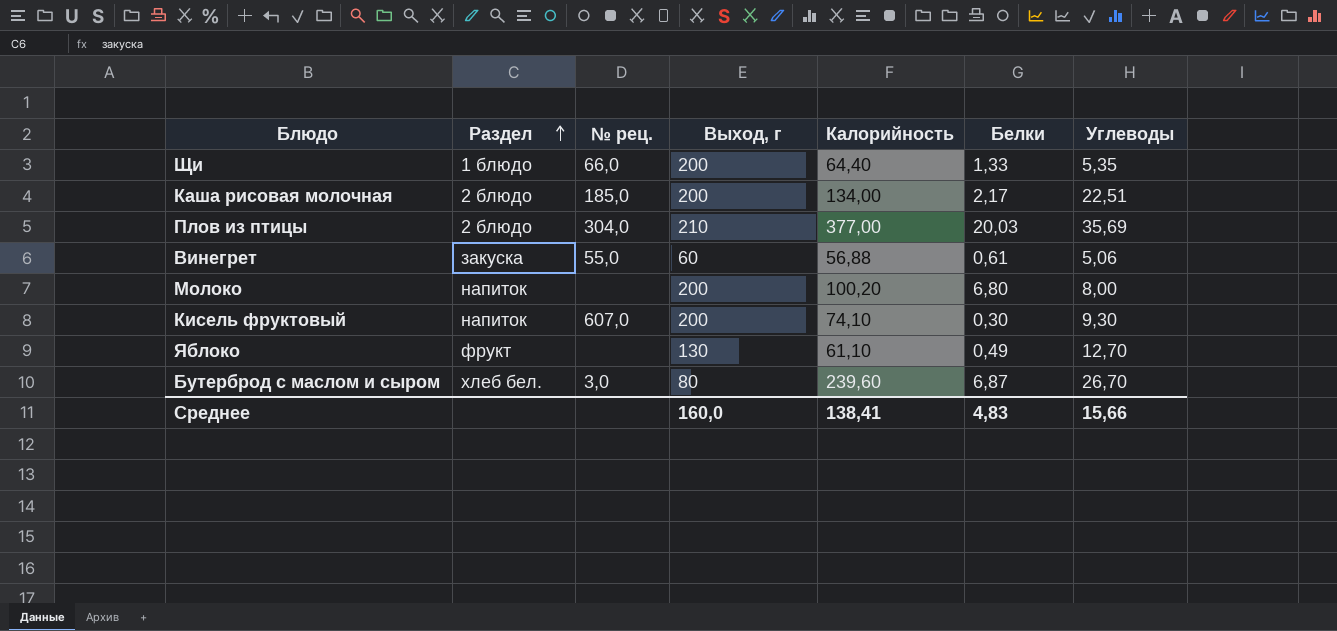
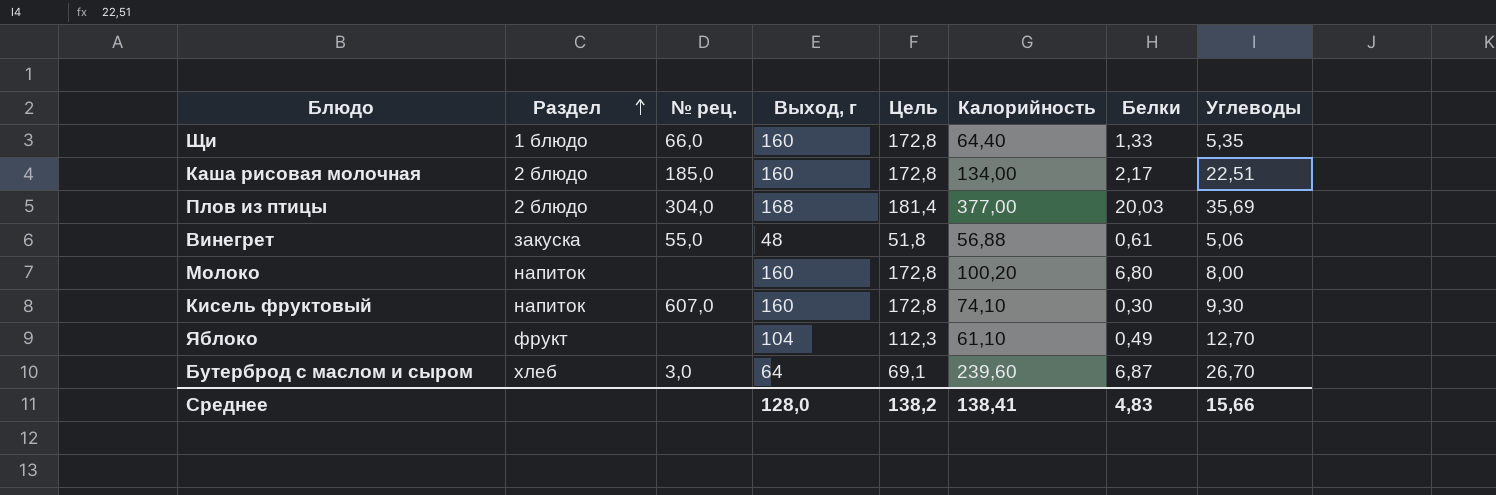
column Цель | formula: none -> [Выход, г] * 1,08
Щи | Выход, г: 200 -> 160
Каша рисовая молочная | Выход, г: 200 -> 160
Плов из птицы | Выход, г: 210 -> 168
Винегрет | Выход, г: 60 -> 48
Молоко | Выход, г: 200 -> 160
Кисель фруктовый | Выход, г: 200 -> 160
Яблоко | Выход, г: 130 -> 104
Бутерброд с маслом и сыром | Раздел: хлеб бел. -> хлеб
Бутерброд с маслом и сыром | Выход, г: 80 -> 64
Среднее | Выход, г: 160,0 -> 128,0

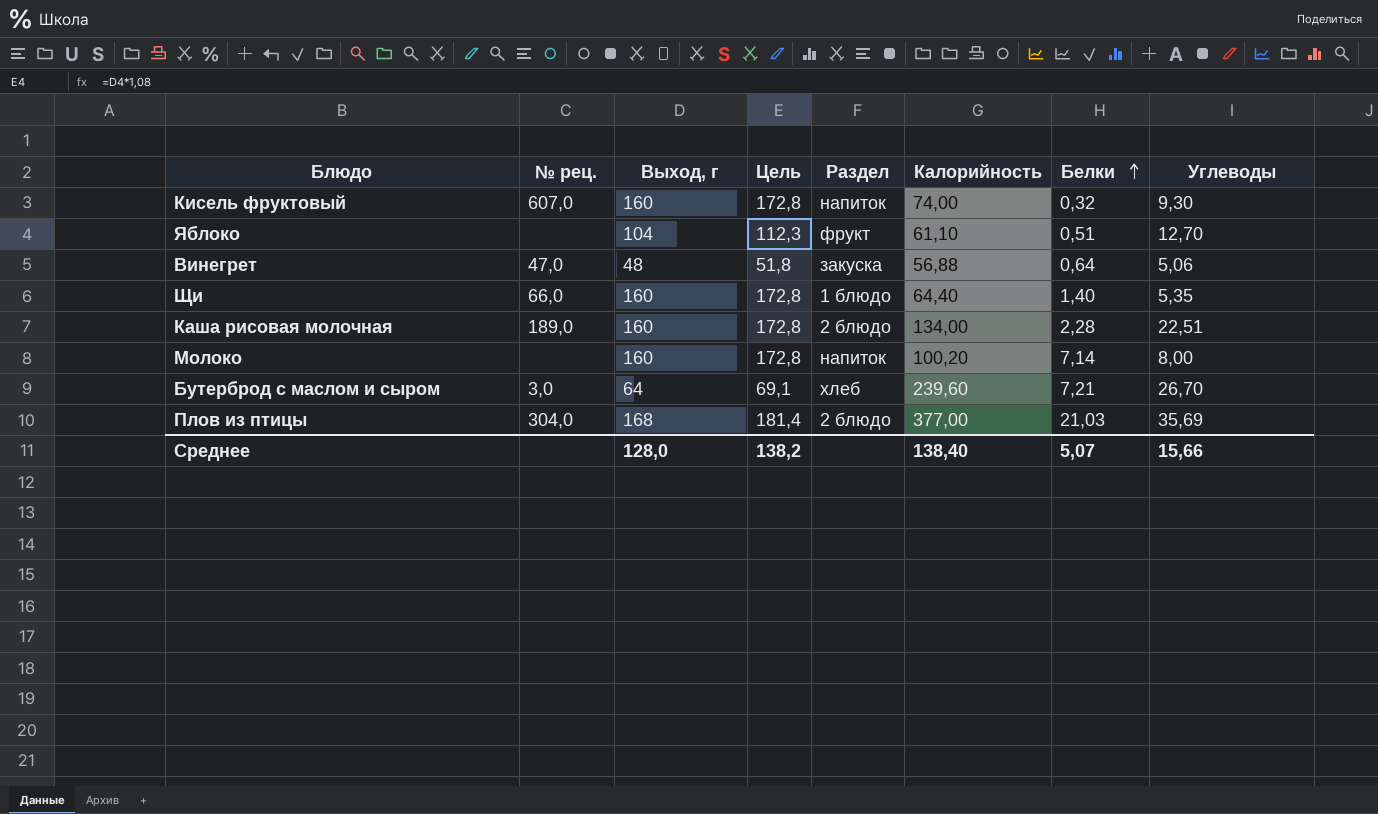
row order: Раздел ascending -> Белки ascending
column Раздел | position: 2 -> 5
Кисель фруктовый | Калорийность: 74,10 -> 74,00
Кисель фруктовый | Белки: 0,30 -> 0,32
Яблоко | Белки: 0,49 -> 0,51
Винегрет | № рец.: 55,0 -> 47,0
Винегрет | Белки: 0,61 -> 0,64
Щи | Белки: 1,33 -> 1,40
Каша рисовая молочная | № рец.: 185,0 -> 189,0
Каша рисовая молочная | Белки: 2,17 -> 2,28
Молоко | Белки: 6,80 -> 7,14
Бутерброд с маслом и сыром | Белки: 6,87 -> 7,21
Плов из птицы | Белки: 20,03 -> 21,03
Среднее | Калорийность: 138,41 -> 138,40
Среднее | Белки: 4,83 -> 5,07

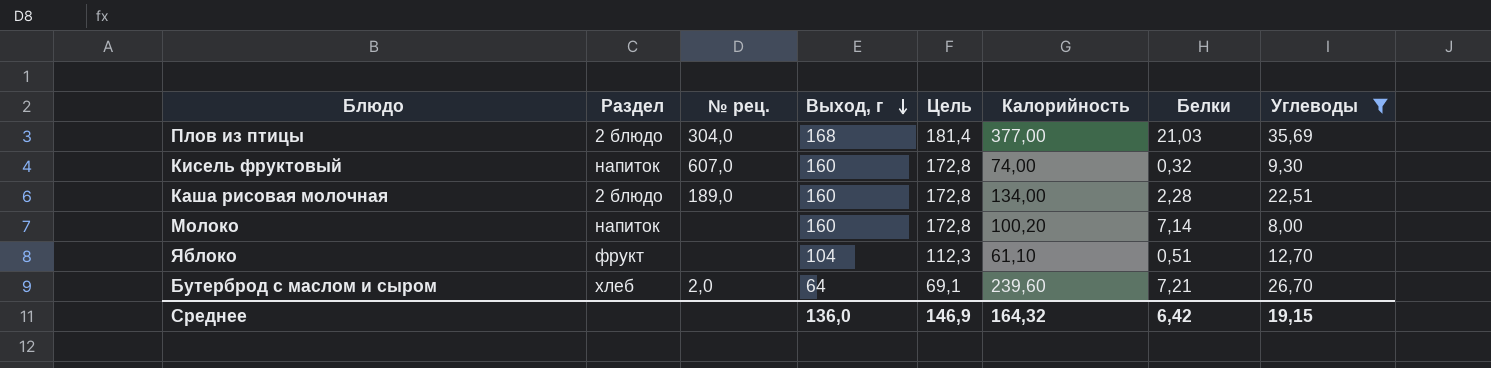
filter: none -> Углеводы >= 8,00
row order: Белки ascending -> Выход, г descending
column Раздел | position: 5 -> 2
Бутерброд с маслом и сыром | № рец.: 3,0 -> 2,0
Среднее | Выход, г: 128,0 -> 136,0
Среднее | Цель: 138,2 -> 146,9
Среднее | Калорийность: 138,40 -> 164,32
Среднее | Белки: 5,07 -> 6,42
Среднее | Углеводы: 15,66 -> 19,15

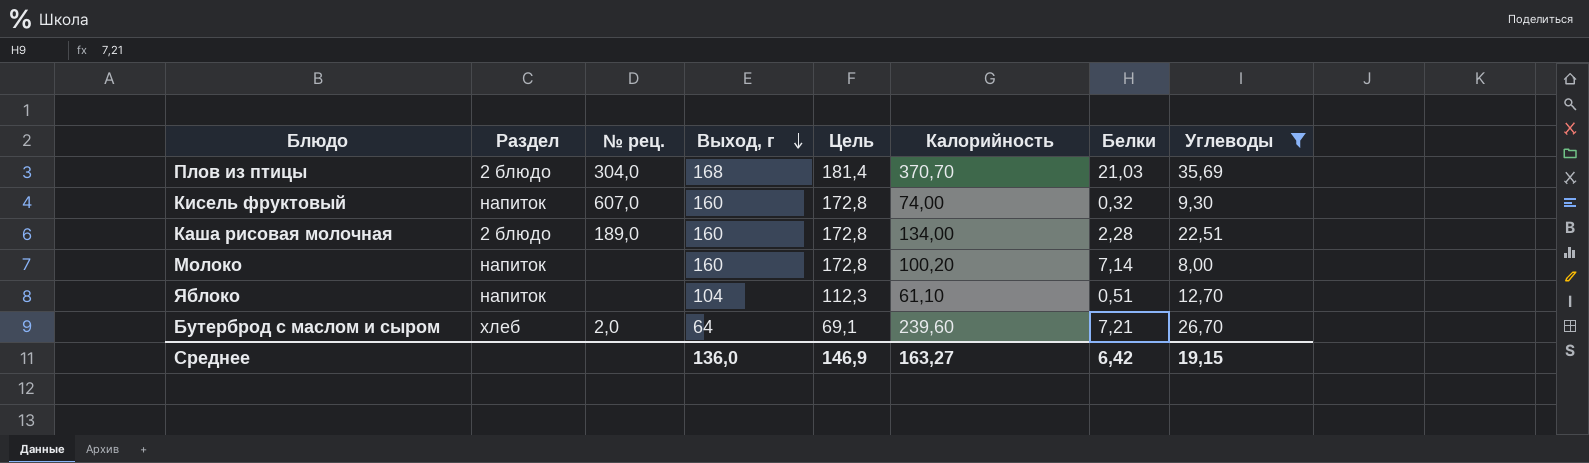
Плов из птицы | Калорийность: 377,00 -> 370,70
Яблоко | Раздел: фрукт -> напиток
Среднее | Калорийность: 164,32 -> 163,27

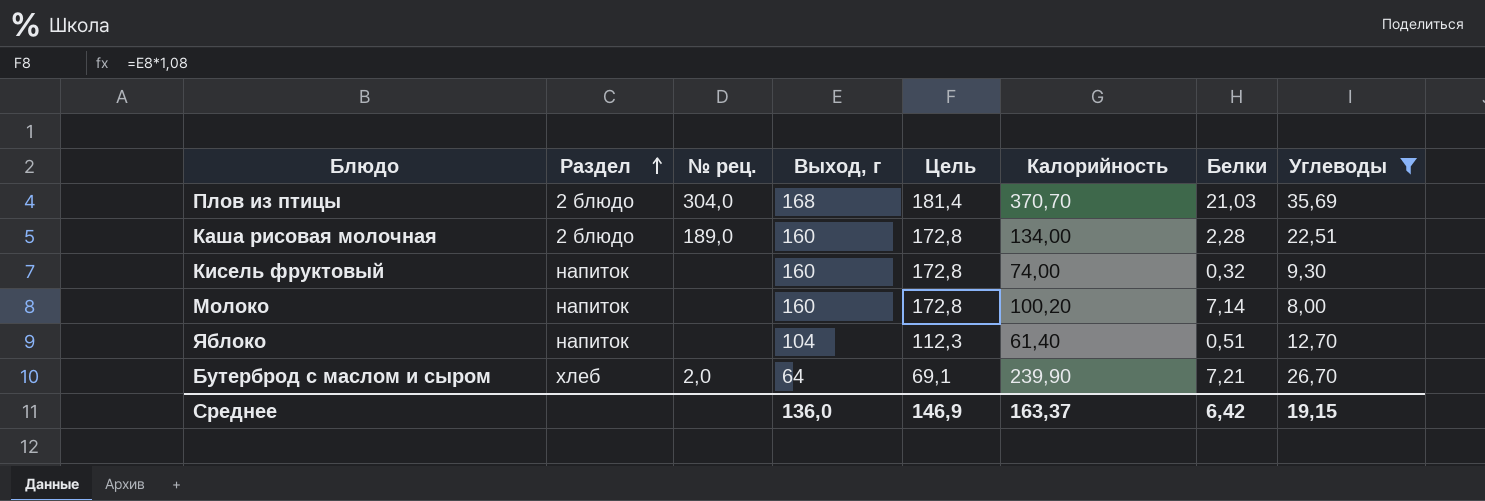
row order: Выход, г descending -> Раздел ascending
Кисель фруктовый | № рец.: 607,0 -> none
Яблоко | Калорийность: 61,10 -> 61,40
Бутерброд с маслом и сыром | Калорийность: 239,60 -> 239,90
Среднее | Калорийность: 163,27 -> 163,37

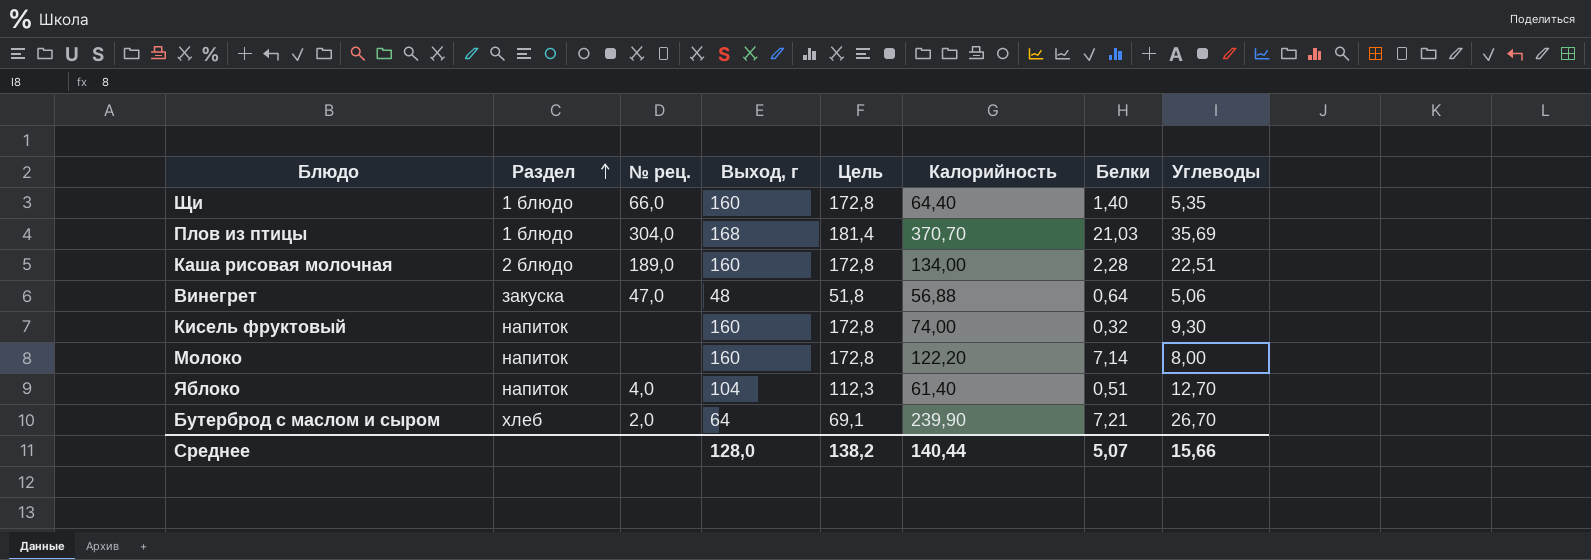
filter: Углеводы >= 8,00 -> none
Плов из птицы | Раздел: 2 блюдо -> 1 блюдо
Молоко | Калорийность: 100,20 -> 122,20
Яблоко | № рец.: none -> 4,0
Среднее | Выход, г: 136,0 -> 128,0
Среднее | Цель: 146,9 -> 138,2
Среднее | Калорийность: 163,37 -> 140,44
Среднее | Белки: 6,42 -> 5,07
Среднее | Углеводы: 19,15 -> 15,66

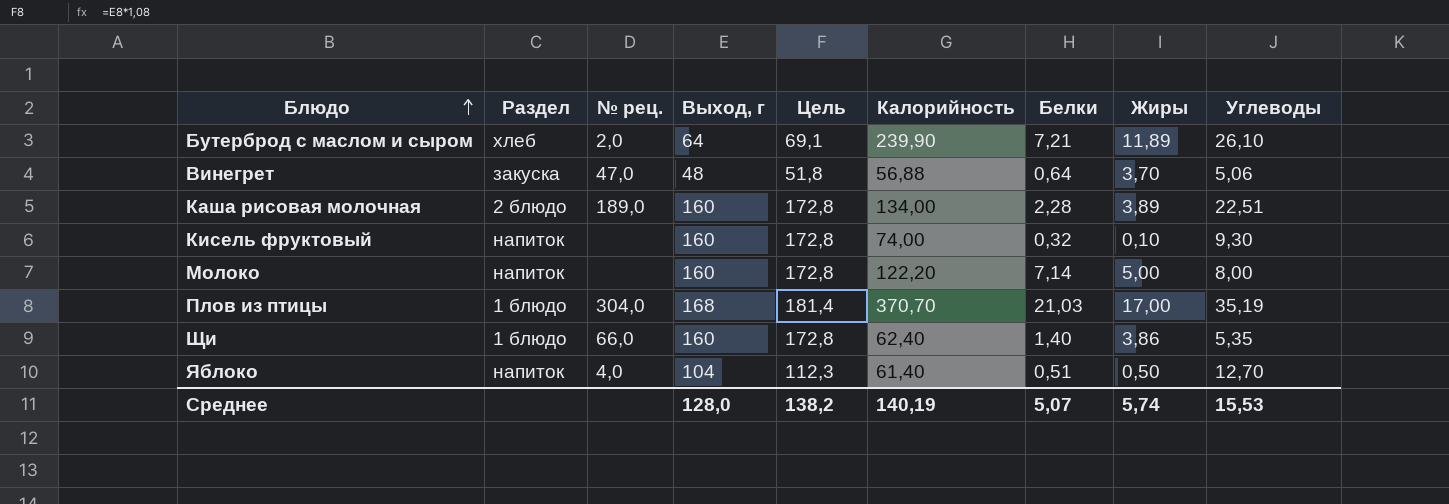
row order: Раздел ascending -> Блюдо ascending
column Жиры | position: none -> 8
Бутерброд с маслом и сыром | Углеводы: 26,70 -> 26,10
Плов из птицы | Углеводы: 35,69 -> 35,19
Щи | Калорийность: 64,40 -> 62,40
Среднее | Калорийность: 140,44 -> 140,19
Среднее | Углеводы: 15,66 -> 15,53

